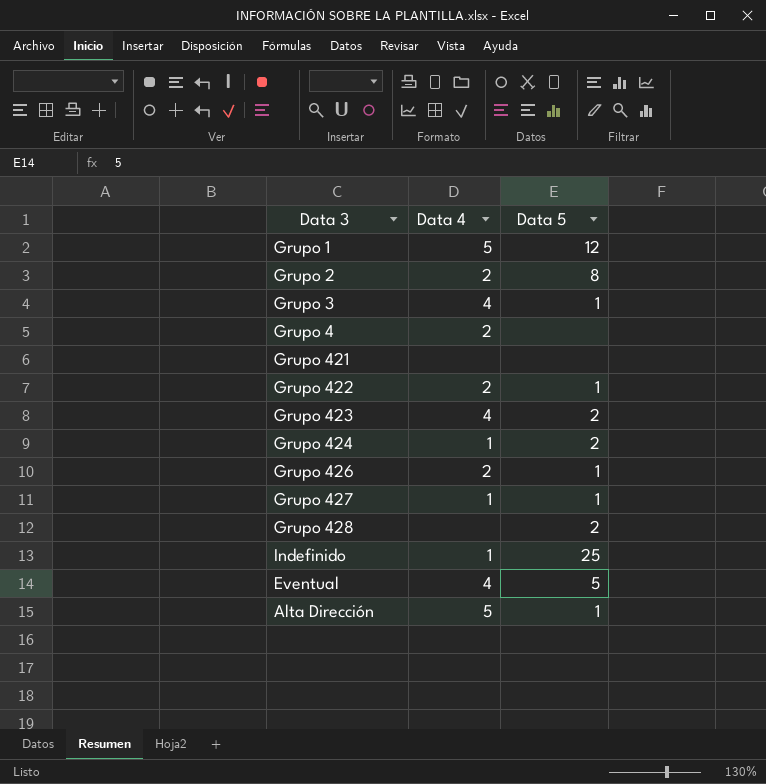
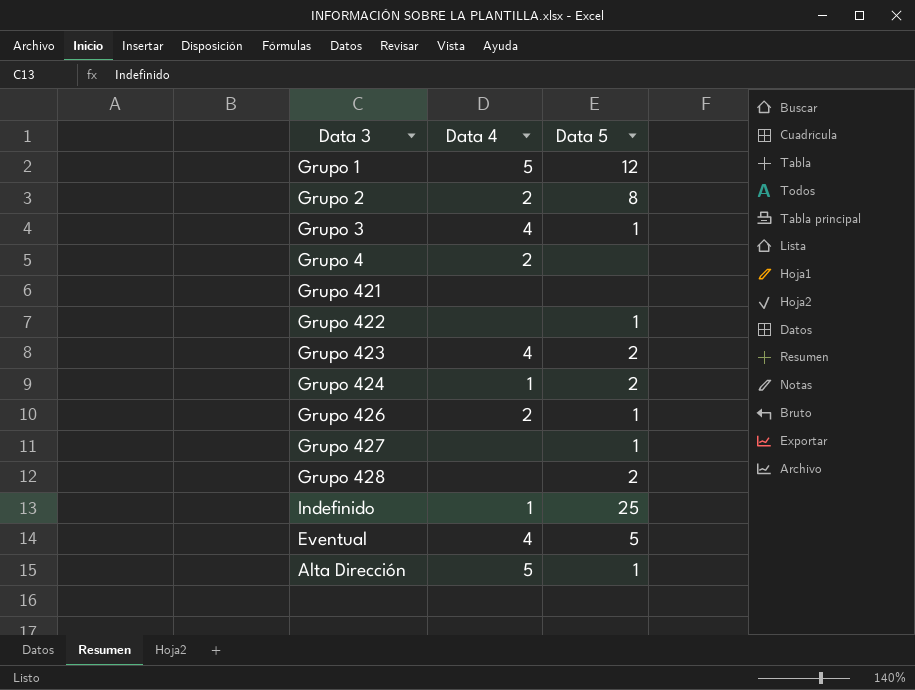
Grupo 422 | Data 4: 2 -> none
Grupo 427 | Data 4: 1 -> none

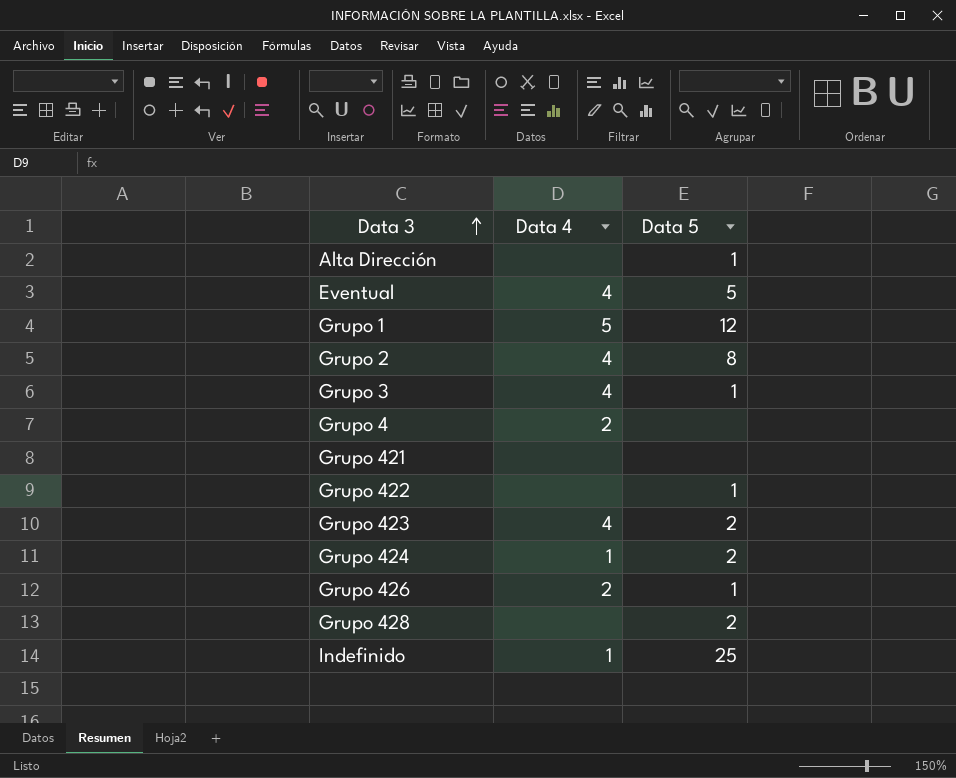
row order: none -> Data 3 ascending
row Grupo 427: none | 1 -> none
Alta Dirección | Data 4: 5 -> none
Grupo 2 | Data 4: 2 -> 4

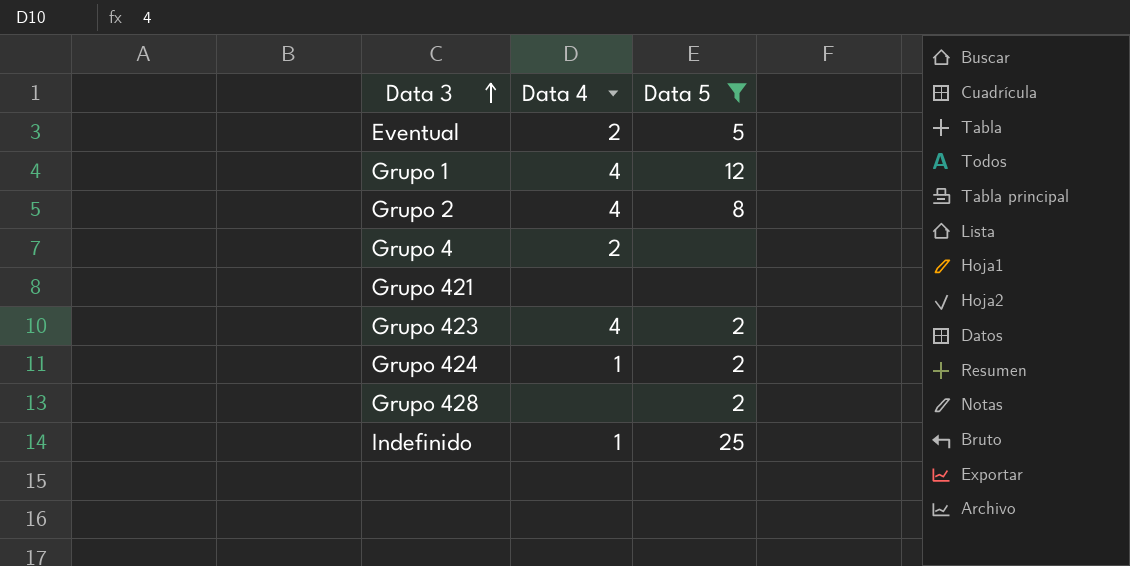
filter: none -> Data 5 != 1
Eventual | Data 4: 4 -> 2
Grupo 1 | Data 4: 5 -> 4

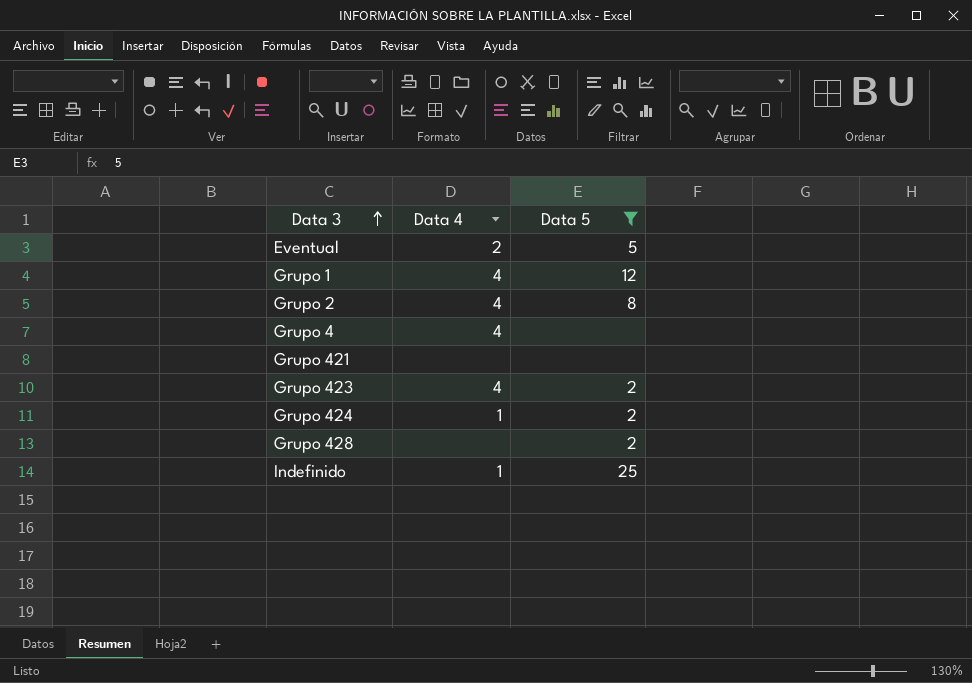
Grupo 4 | Data 4: 2 -> 4

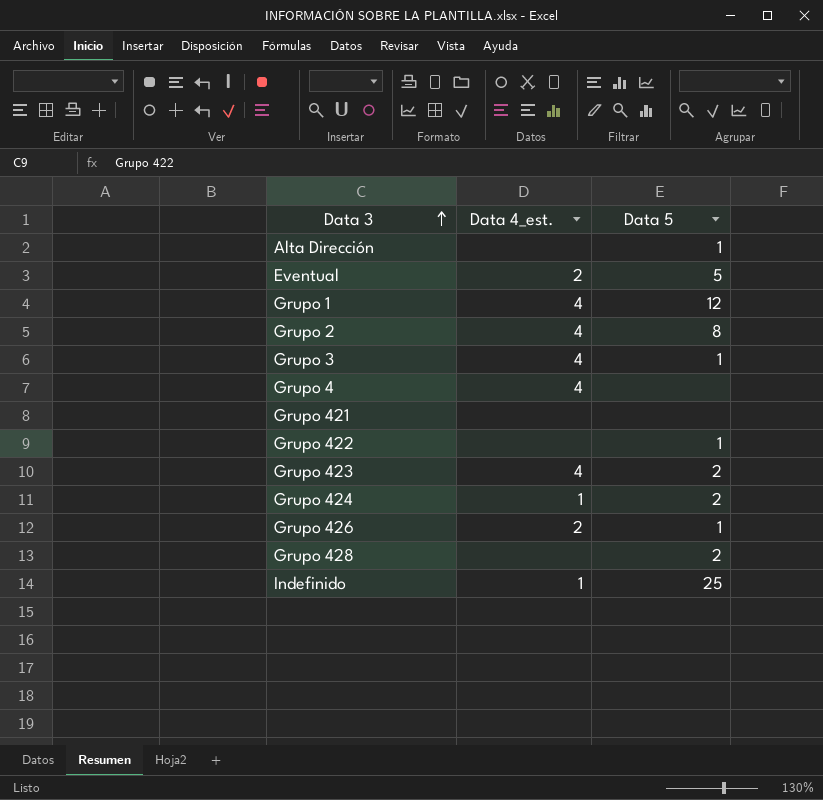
filter: Data 5 != 1 -> none
column name: Data 4 -> Data 4_est.

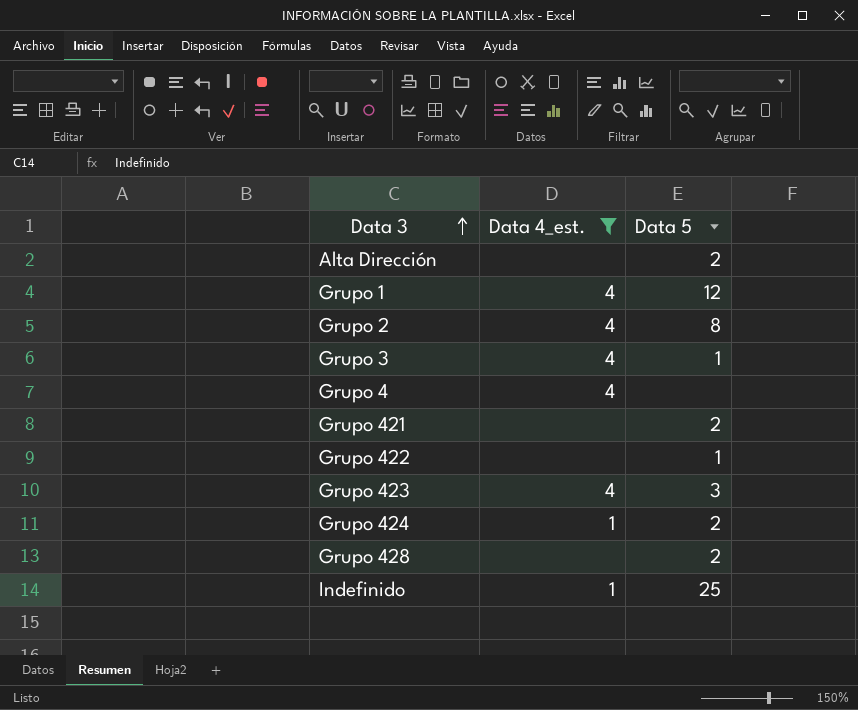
filter: none -> Data 4_est. != 2
Alta Dirección | Data 5: 1 -> 2
Grupo 421 | Data 5: none -> 2
Grupo 423 | Data 5: 2 -> 3

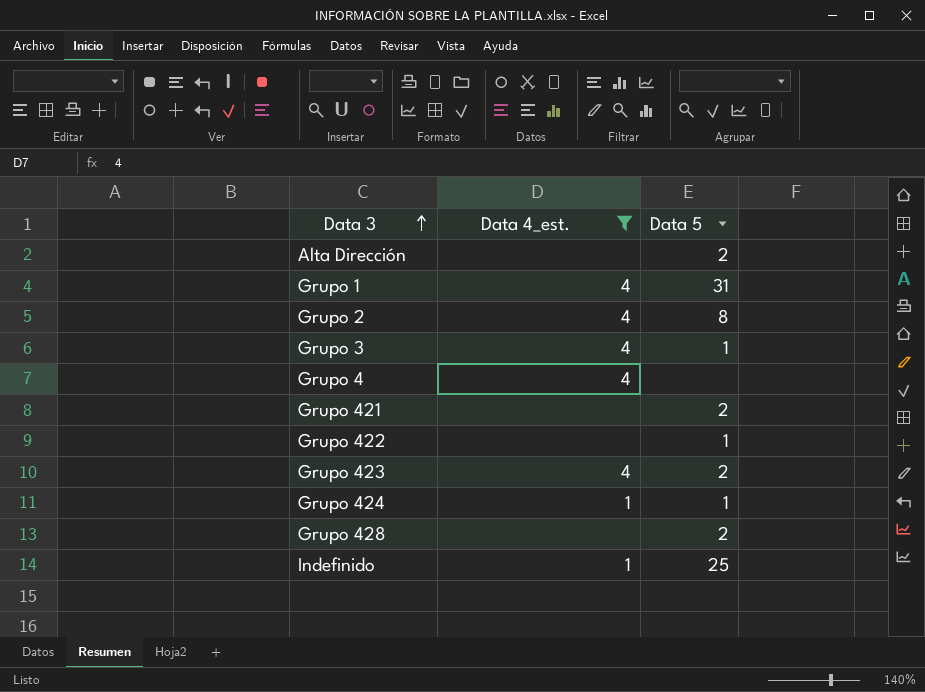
Grupo 1 | Data 5: 12 -> 31
Grupo 423 | Data 5: 3 -> 2
Grupo 424 | Data 5: 2 -> 1

